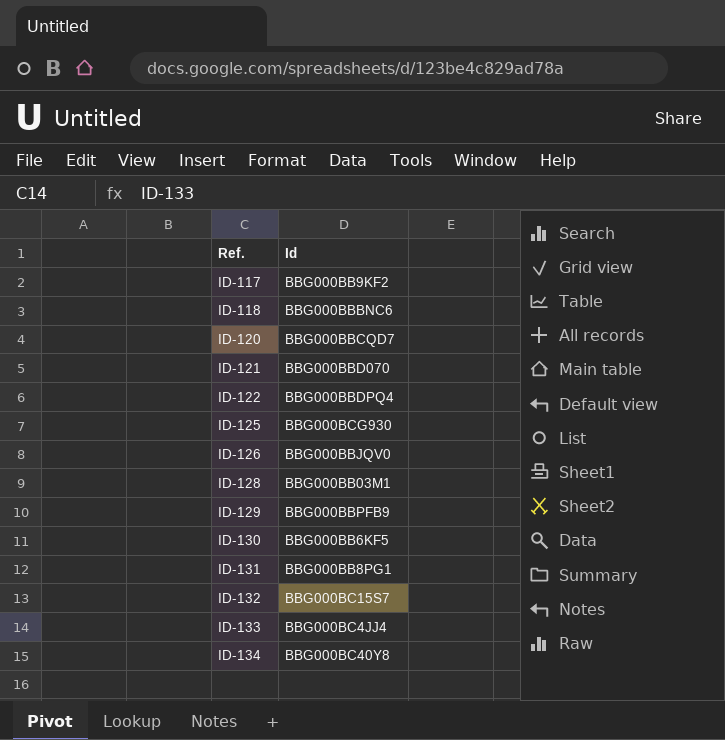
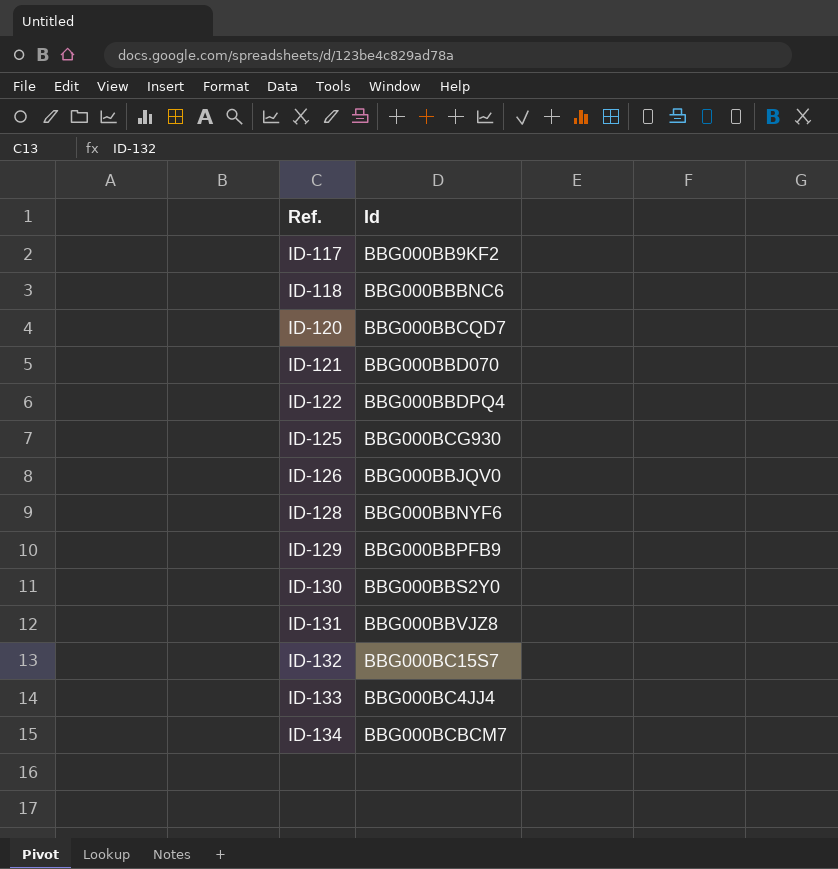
ID-128 | Id: BBG000BB03M1 -> BBG000BBNYF6
ID-130 | Id: BBG000BB6KF5 -> BBG000BBS2Y0
ID-131 | Id: BBG000BB8PG1 -> BBG000BBVJZ8
ID-134 | Id: BBG000BC40Y8 -> BBG000BCBCM7

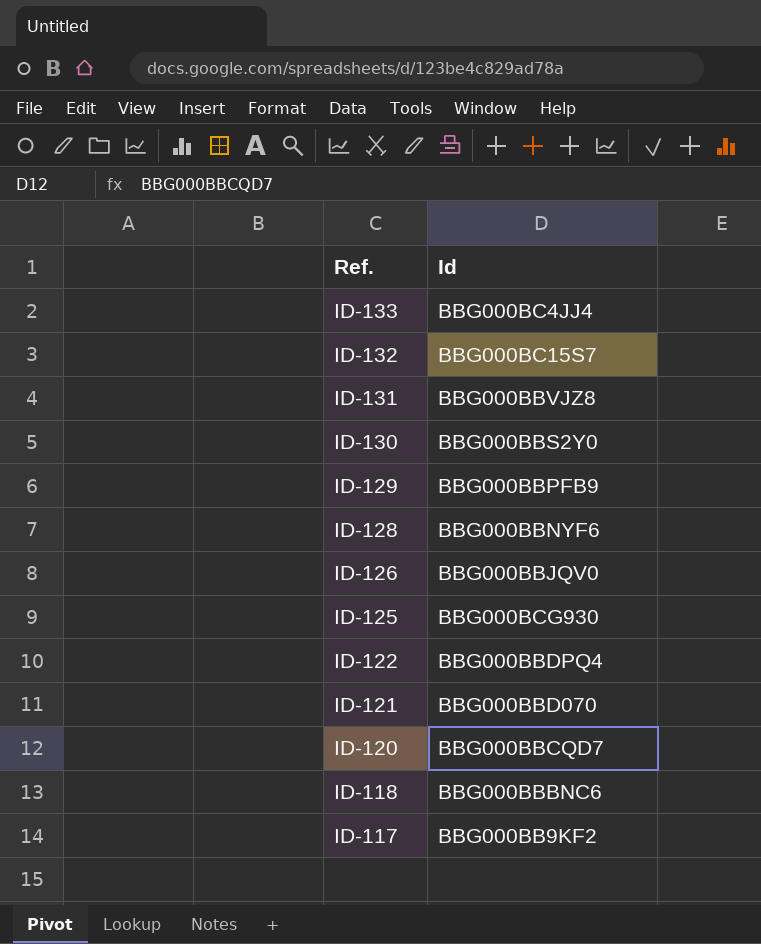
row order: Ref. ascending -> Ref. descending
row ID-134: BBG000BCBCM7 -> none

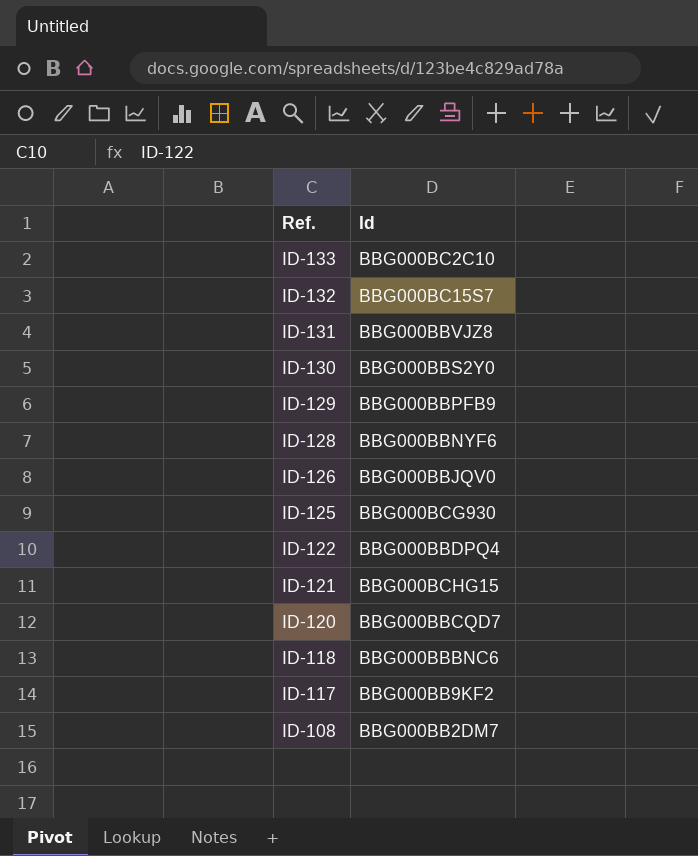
ID-133 | Id: BBG000BC4JJ4 -> BBG000BC2C10
ID-121 | Id: BBG000BBD070 -> BBG000BCHG15
row ID-108: none -> BBG000BB2DM7

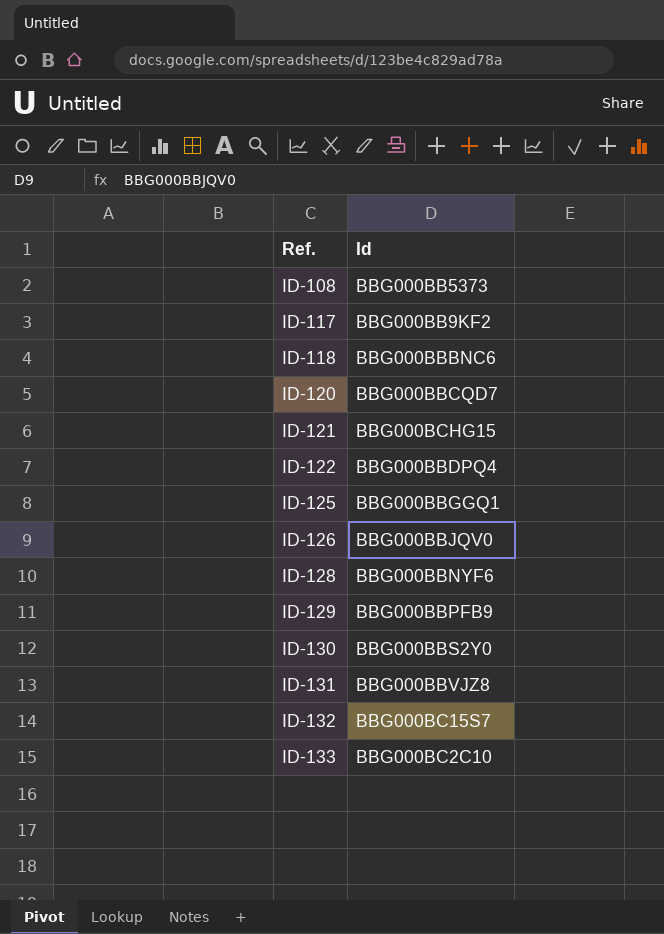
row order: Ref. descending -> Ref. ascending
ID-108 | Id: BBG000BB2DM7 -> BBG000BB5373
ID-125 | Id: BBG000BCG930 -> BBG000BBGGQ1

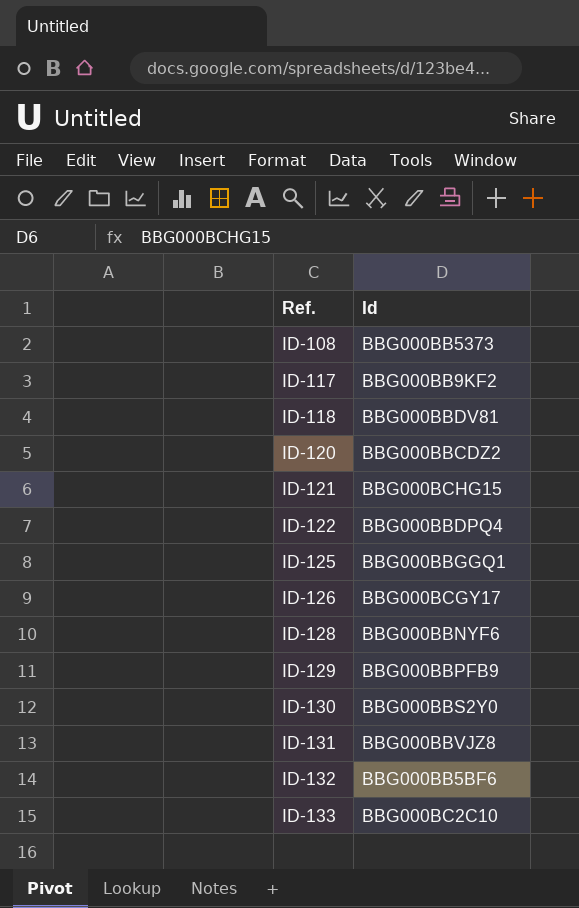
ID-118 | Id: BBG000BBBNC6 -> BBG000BBDV81
ID-120 | Id: BBG000BBCQD7 -> BBG000BBCDZ2
ID-126 | Id: BBG000BBJQV0 -> BBG000BCGY17
ID-132 | Id: BBG000BC15S7 -> BBG000BB5BF6

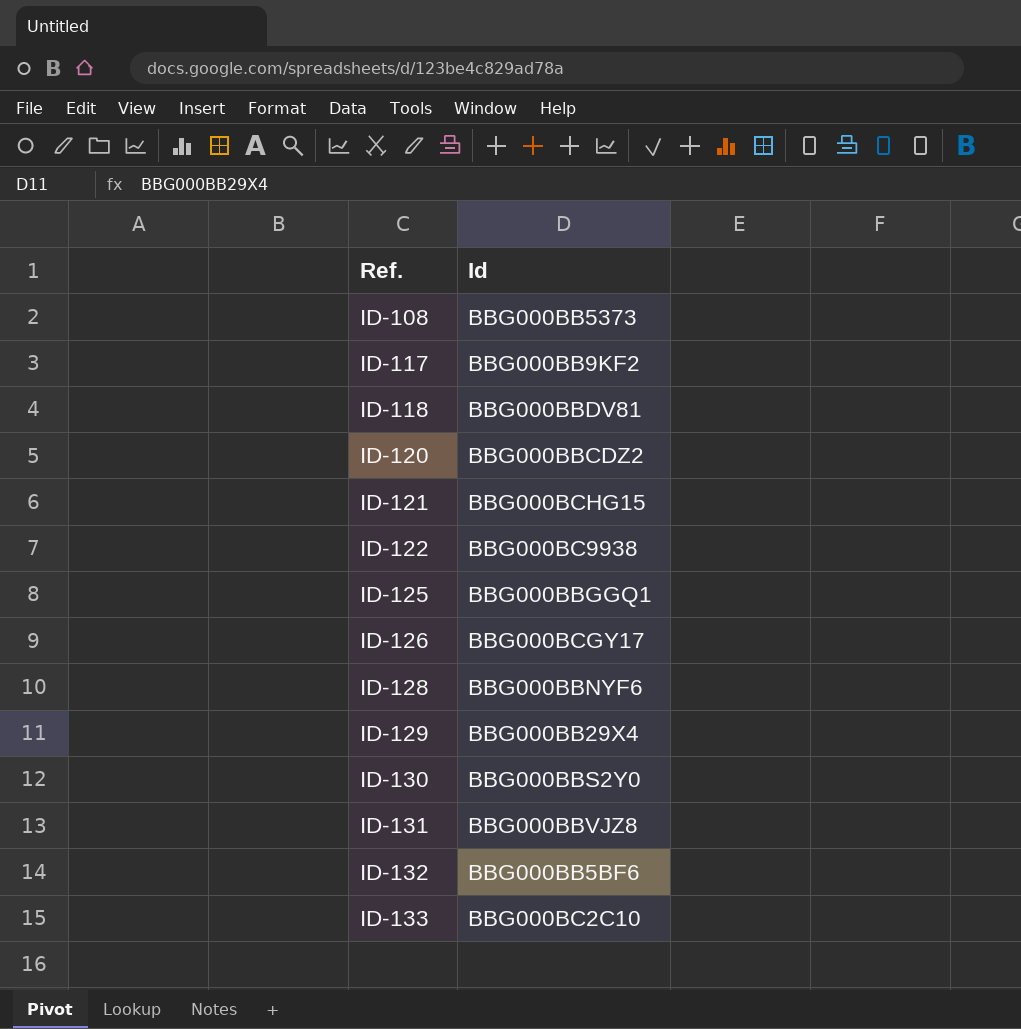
ID-122 | Id: BBG000BBDPQ4 -> BBG000BC9938
ID-129 | Id: BBG000BBPFB9 -> BBG000BB29X4

